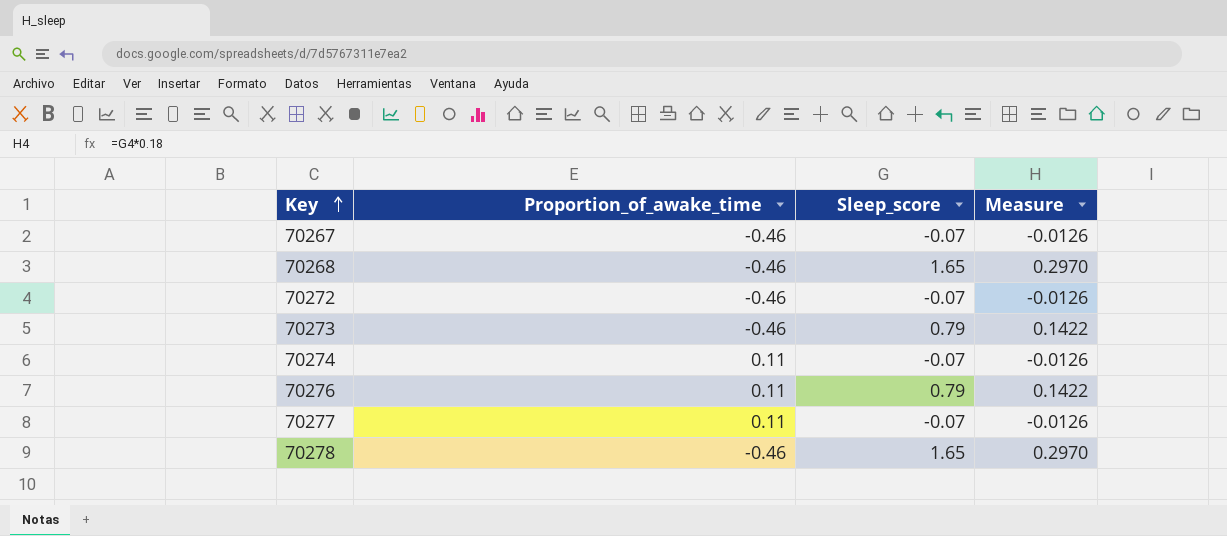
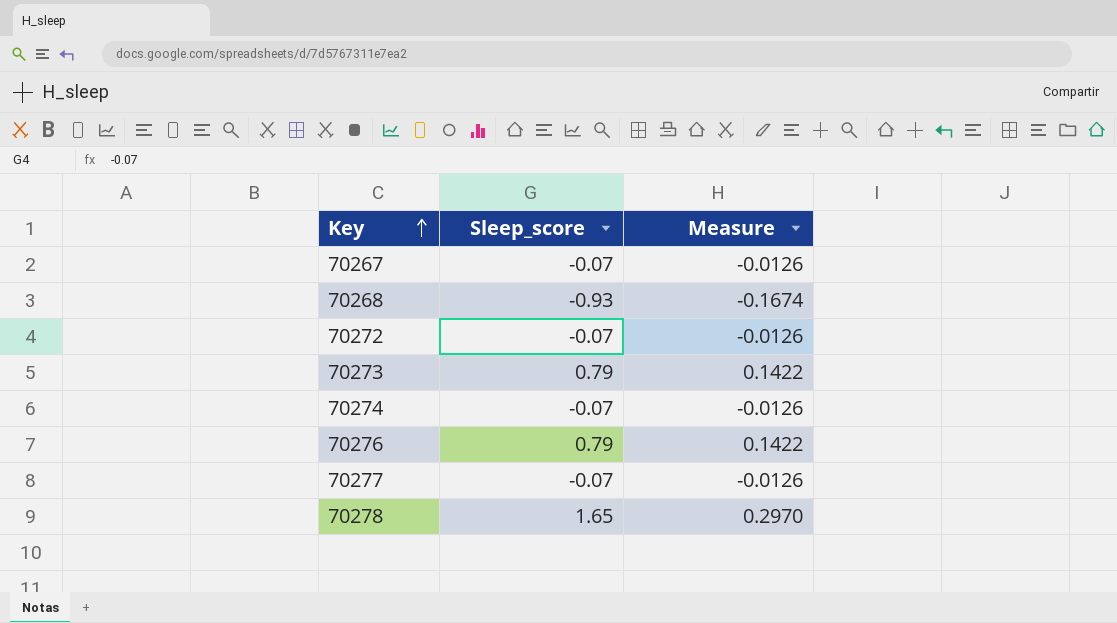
column Proportion_of_awake_time | position: 2 -> none
70268 | Sleep_score: 1.65 -> -0.93
70268 | Measure: 0.2970 -> -0.1674

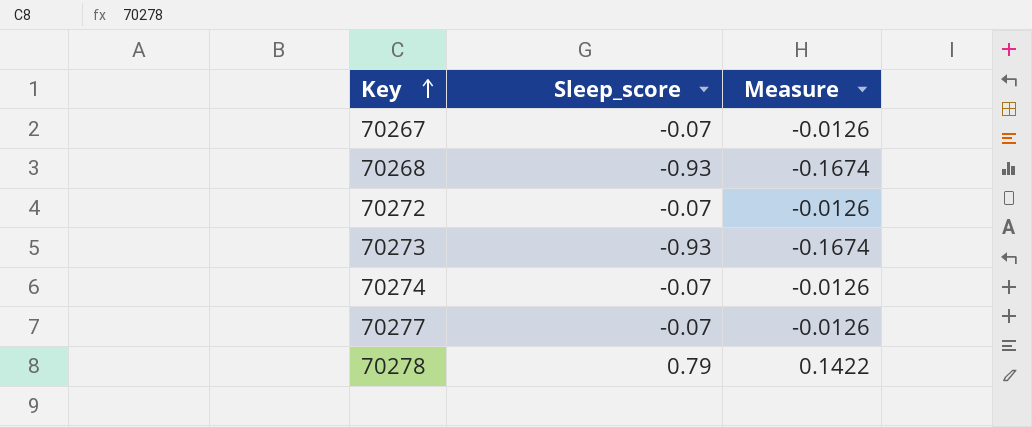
row 70276: 0.79 | 0.1422 -> none
70273 | Sleep_score: 0.79 -> -0.93
70273 | Measure: 0.1422 -> -0.1674
70278 | Sleep_score: 1.65 -> 0.79
70278 | Measure: 0.2970 -> 0.1422

